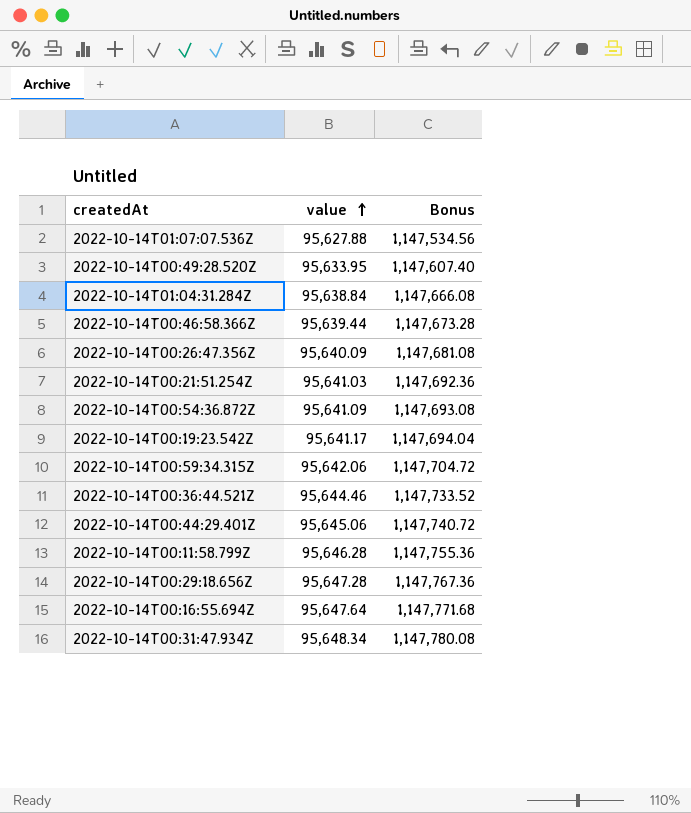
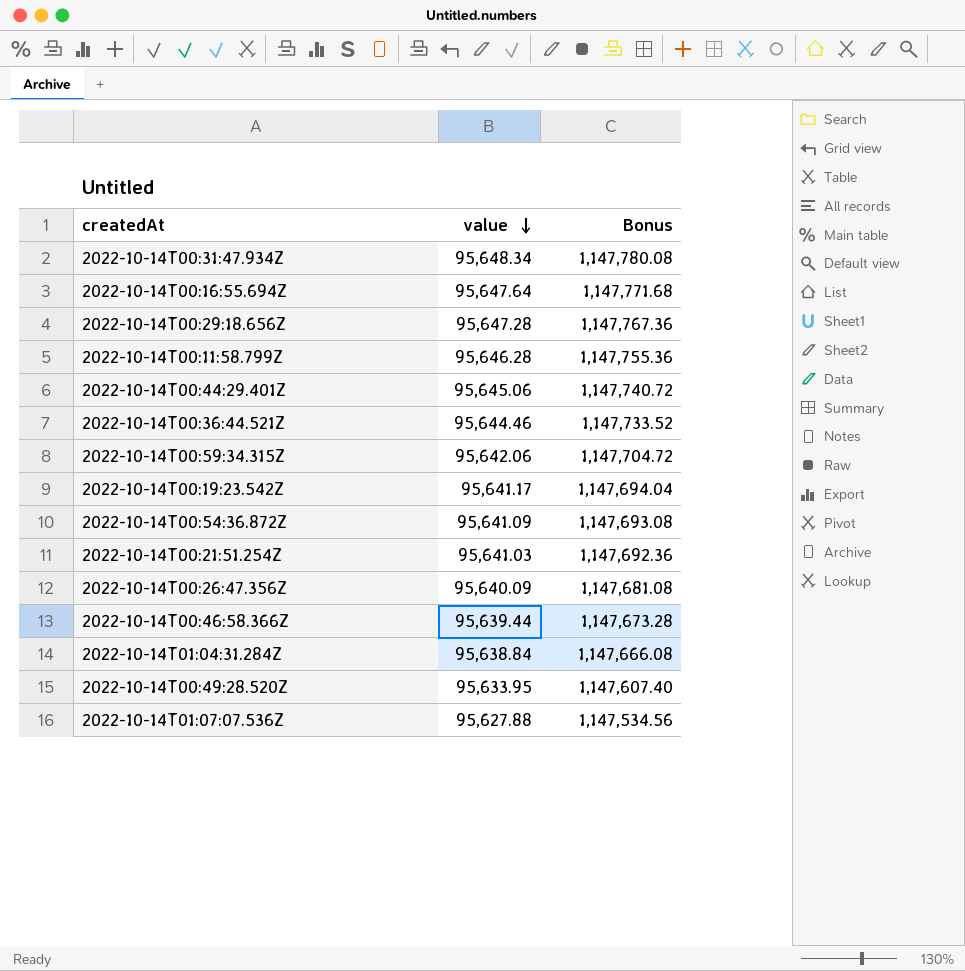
row order: value ascending -> value descending

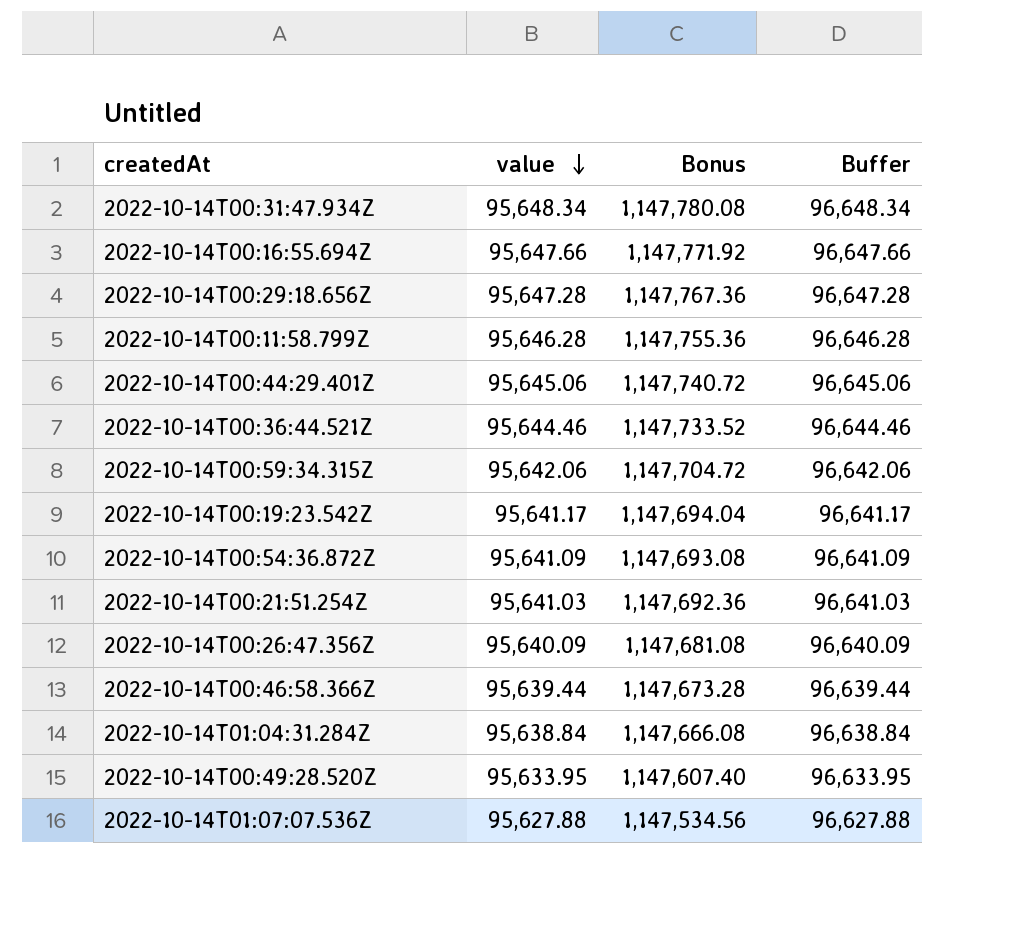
column Buffer | formula: none -> [value] + 1000
2022-10-14T00:16:55.694Z | value: 95,647.64 -> 95,647.66
2022-10-14T00:16:55.694Z | Bonus: 1,147,771.68 -> 1,147,771.92

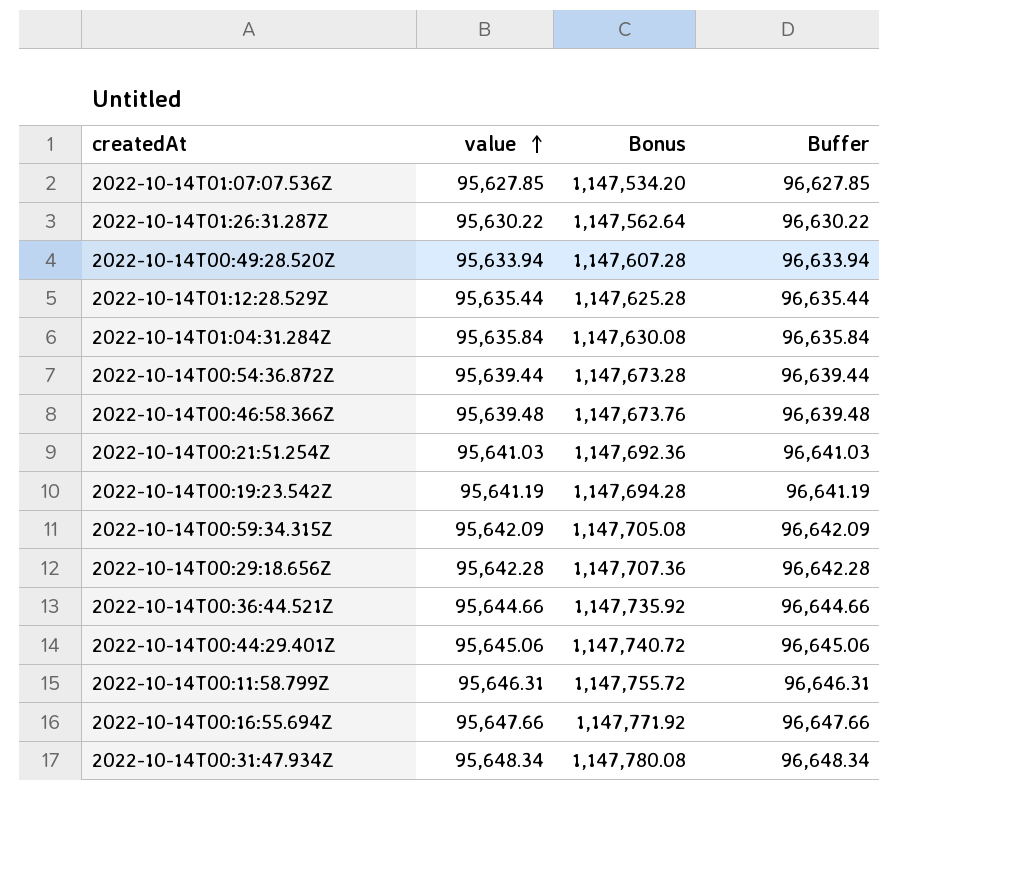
row order: value descending -> value ascending
row 2022-10-14T00:26:47.356Z: 95,640.09 | 1,147,681.08 | 96,640.09 -> none
2022-10-14T01:07:07.536Z | value: 95,627.88 -> 95,627.85
2022-10-14T01:07:07.536Z | Bonus: 1,147,534.56 -> 1,147,534.20
2022-10-14T01:07:07.536Z | Buffer: 96,627.88 -> 96,627.85
row 2022-10-14T01:26:31.287Z: none -> 95,630.22 | 1,147,562.64 | 96,630.22
2022-10-14T00:49:28.520Z | value: 95,633.95 -> 95,633.94
2022-10-14T00:49:28.520Z | Bonus: 1,147,607.40 -> 1,147,607.28
2022-10-14T00:49:28.520Z | Buffer: 96,633.95 -> 96,633.94
row 2022-10-14T01:12:28.529Z: none -> 95,635.44 | 1,147,625.28 | 96,635.44
2022-10-14T01:04:31.284Z | value: 95,638.84 -> 95,635.84
2022-10-14T01:04:31.284Z | Bonus: 1,147,666.08 -> 1,147,630.08
2022-10-14T01:04:31.284Z | Buffer: 96,638.84 -> 96,635.84
2022-10-14T00:54:36.872Z | value: 95,641.09 -> 95,639.44
2022-10-14T00:54:36.872Z | Bonus: 1,147,693.08 -> 1,147,673.28
2022-10-14T00:54:36.872Z | Buffer: 96,641.09 -> 96,639.44
2022-10-14T00:46:58.366Z | value: 95,639.44 -> 95,639.48
2022-10-14T00:46:58.366Z | Bonus: 1,147,673.28 -> 1,147,673.76
2022-10-14T00:46:58.366Z | Buffer: 96,639.44 -> 96,639.48
2022-10-14T00:19:23.542Z | value: 95,641.17 -> 95,641.19
2022-10-14T00:19:23.542Z | Bonus: 1,147,694.04 -> 1,147,694.28
2022-10-14T00:19:23.542Z | Buffer: 96,641.17 -> 96,641.19
2022-10-14T00:59:34.315Z | value: 95,642.06 -> 95,642.09
2022-10-14T00:59:34.315Z | Bonus: 1,147,704.72 -> 1,147,705.08
2022-10-14T00:59:34.315Z | Buffer: 96,642.06 -> 96,642.09
2022-10-14T00:29:18.656Z | value: 95,647.28 -> 95,642.28
2022-10-14T00:29:18.656Z | Bonus: 1,147,767.36 -> 1,147,707.36
2022-10-14T00:29:18.656Z | Buffer: 96,647.28 -> 96,642.28
2022-10-14T00:36:44.521Z | value: 95,644.46 -> 95,644.66
2022-10-14T00:36:44.521Z | Bonus: 1,147,733.52 -> 1,147,735.92
2022-10-14T00:36:44.521Z | Buffer: 96,644.46 -> 96,644.66
2022-10-14T00:11:58.799Z | value: 95,646.28 -> 95,646.31
2022-10-14T00:11:58.799Z | Bonus: 1,147,755.36 -> 1,147,755.72
2022-10-14T00:11:58.799Z | Buffer: 96,646.28 -> 96,646.31

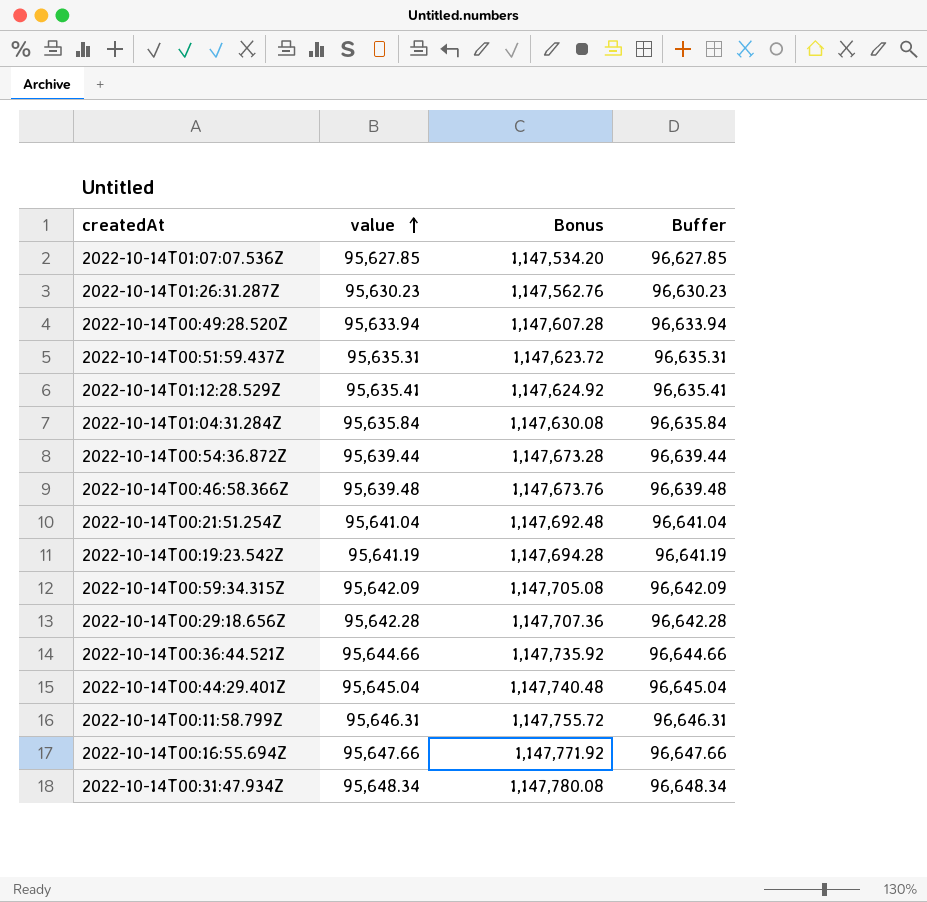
2022-10-14T01:26:31.287Z | value: 95,630.22 -> 95,630.23
2022-10-14T01:26:31.287Z | Bonus: 1,147,562.64 -> 1,147,562.76
2022-10-14T01:26:31.287Z | Buffer: 96,630.22 -> 96,630.23
row 2022-10-14T00:51:59.437Z: none -> 95,635.31 | 1,147,623.72 | 96,635.31
2022-10-14T01:12:28.529Z | value: 95,635.44 -> 95,635.41
2022-10-14T01:12:28.529Z | Bonus: 1,147,625.28 -> 1,147,624.92
2022-10-14T01:12:28.529Z | Buffer: 96,635.44 -> 96,635.41
2022-10-14T00:21:51.254Z | value: 95,641.03 -> 95,641.04
2022-10-14T00:21:51.254Z | Bonus: 1,147,692.36 -> 1,147,692.48
2022-10-14T00:21:51.254Z | Buffer: 96,641.03 -> 96,641.04
2022-10-14T00:44:29.401Z | value: 95,645.06 -> 95,645.04
2022-10-14T00:44:29.401Z | Bonus: 1,147,740.72 -> 1,147,740.48
2022-10-14T00:44:29.401Z | Buffer: 96,645.06 -> 96,645.04

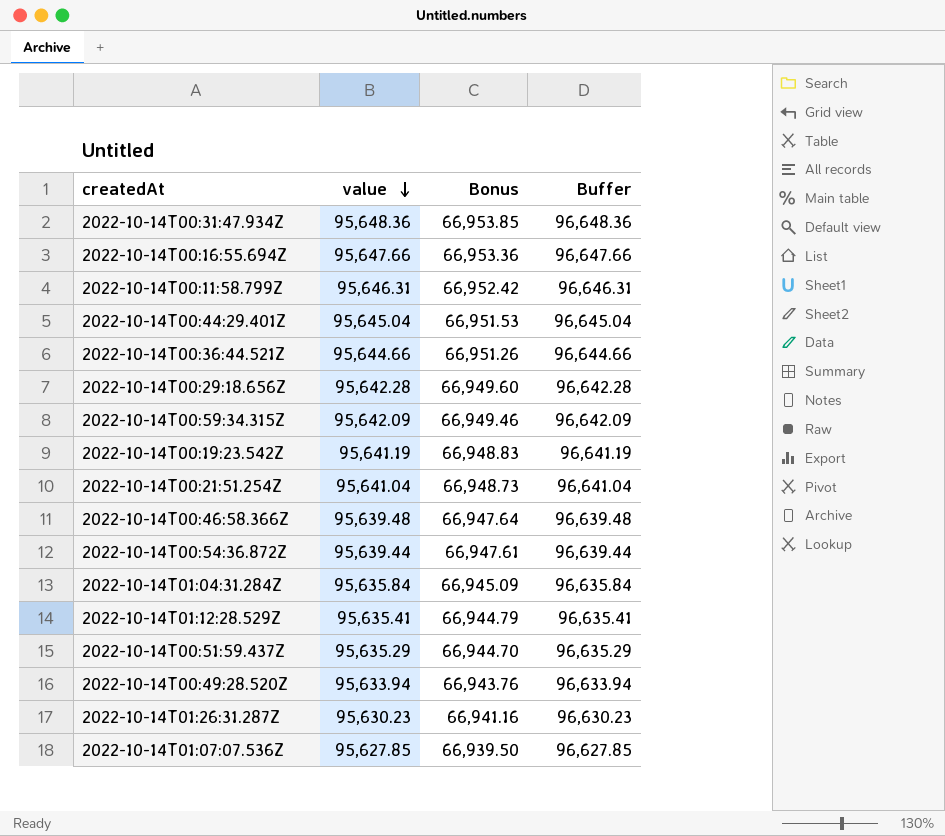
row order: value ascending -> value descending
column Bonus | formula: [value] * 12 -> [value] * 0.7
2022-10-14T00:31:47.934Z | value: 95,648.34 -> 95,648.36
2022-10-14T00:31:47.934Z | Buffer: 96,648.34 -> 96,648.36
2022-10-14T00:51:59.437Z | value: 95,635.31 -> 95,635.29
2022-10-14T00:51:59.437Z | Buffer: 96,635.31 -> 96,635.29

